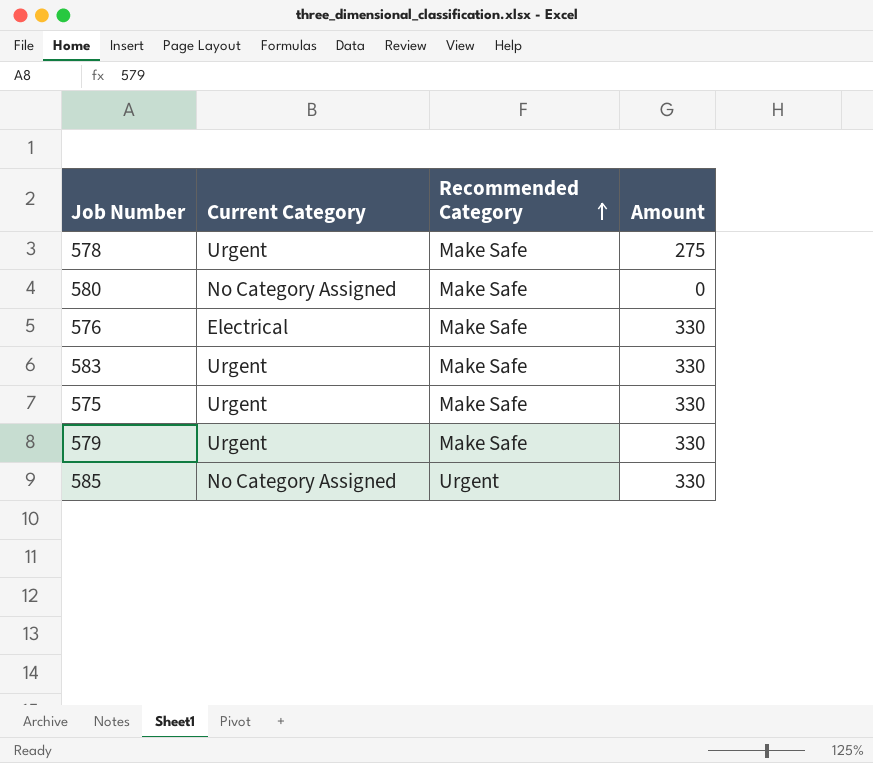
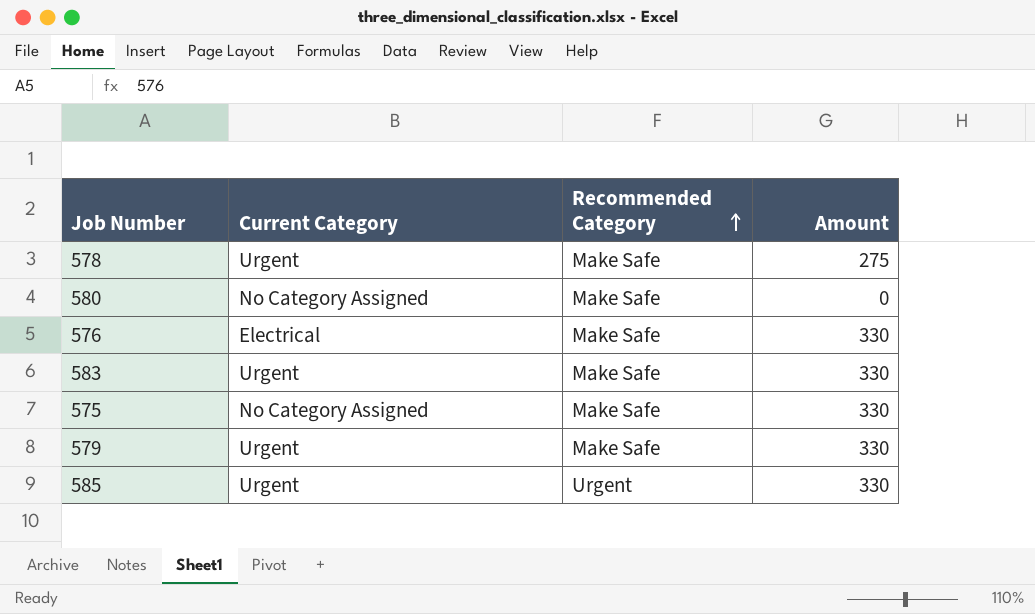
575 | Current Category: Urgent -> No Category Assigned
585 | Current Category: No Category Assigned -> Urgent

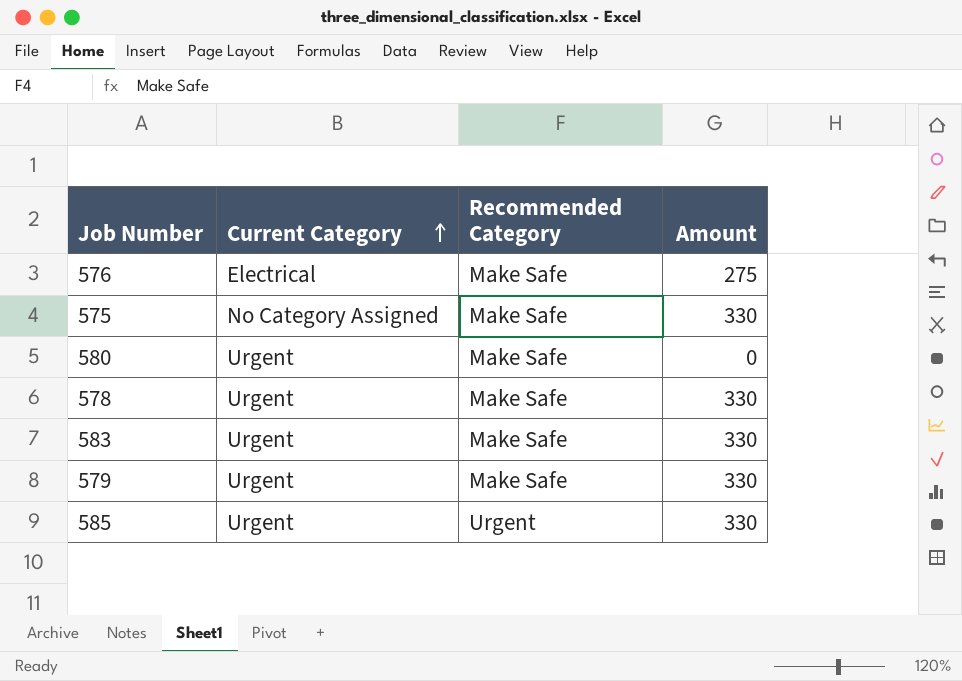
row order: Recommended Category ascending -> Current Category ascending
576 | Amount: 330 -> 275
580 | Current Category: No Category Assigned -> Urgent
578 | Amount: 275 -> 330

